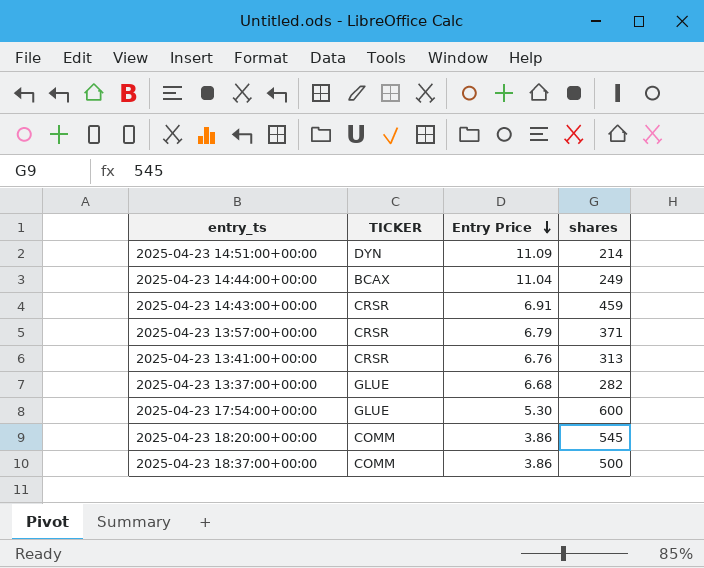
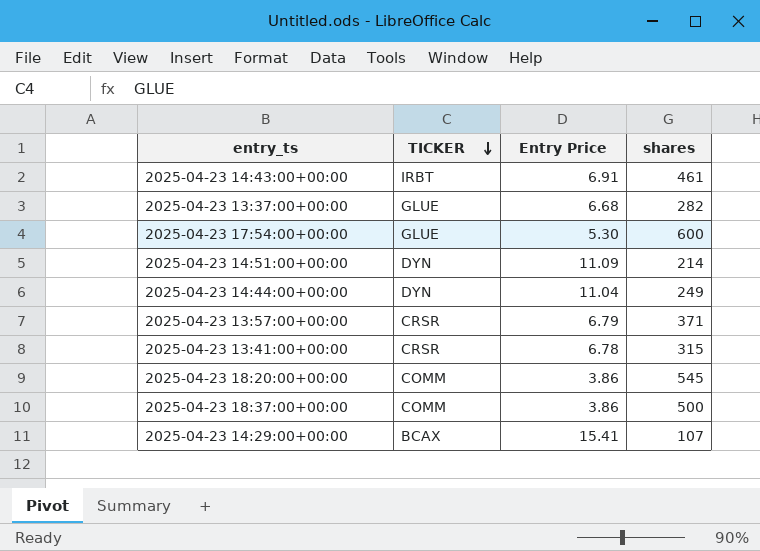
row order: Entry Price descending -> TICKER descending
2025-04-23 14:43:00+00:00 | TICKER: CRSR -> IRBT
2025-04-23 14:43:00+00:00 | shares: 459 -> 461
2025-04-23 14:44:00+00:00 | TICKER: BCAX -> DYN
2025-04-23 13:41:00+00:00 | Entry Price: 6.76 -> 6.78
2025-04-23 13:41:00+00:00 | shares: 313 -> 315
row 2025-04-23 14:29:00+00:00: none -> BCAX | 15.41 | 107

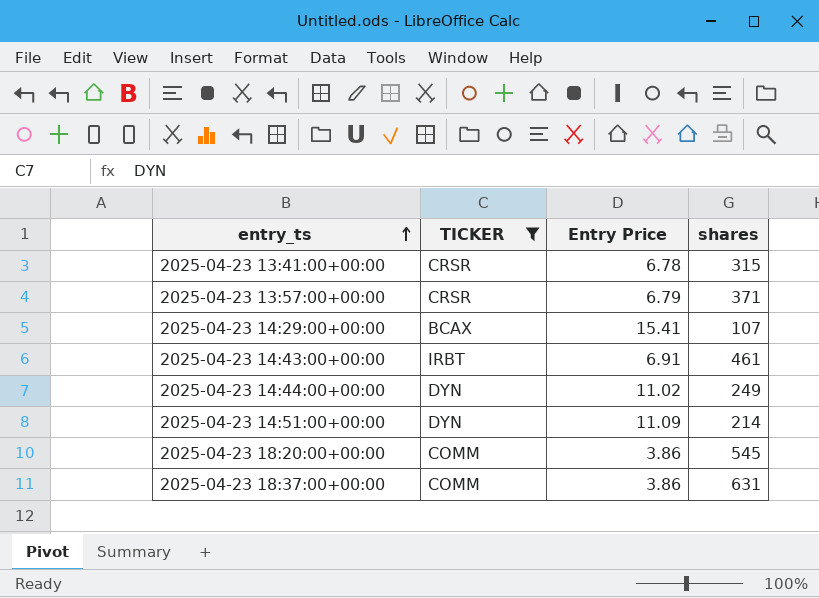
filter: none -> TICKER != GLUE
row order: TICKER descending -> entry_ts ascending
2025-04-23 14:44:00+00:00 | Entry Price: 11.04 -> 11.02
2025-04-23 18:37:00+00:00 | shares: 500 -> 631

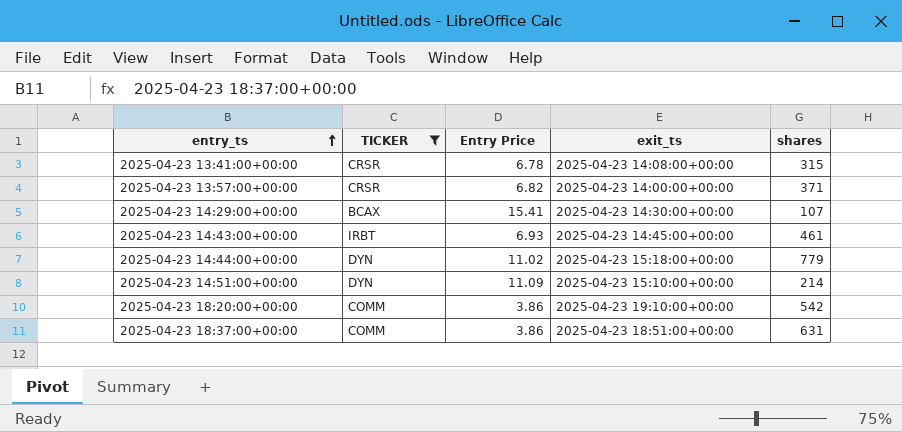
column exit_ts | position: none -> 4
2025-04-23 13:57:00+00:00 | Entry Price: 6.79 -> 6.82
2025-04-23 14:43:00+00:00 | Entry Price: 6.91 -> 6.93
2025-04-23 14:44:00+00:00 | shares: 249 -> 779
2025-04-23 18:20:00+00:00 | shares: 545 -> 542

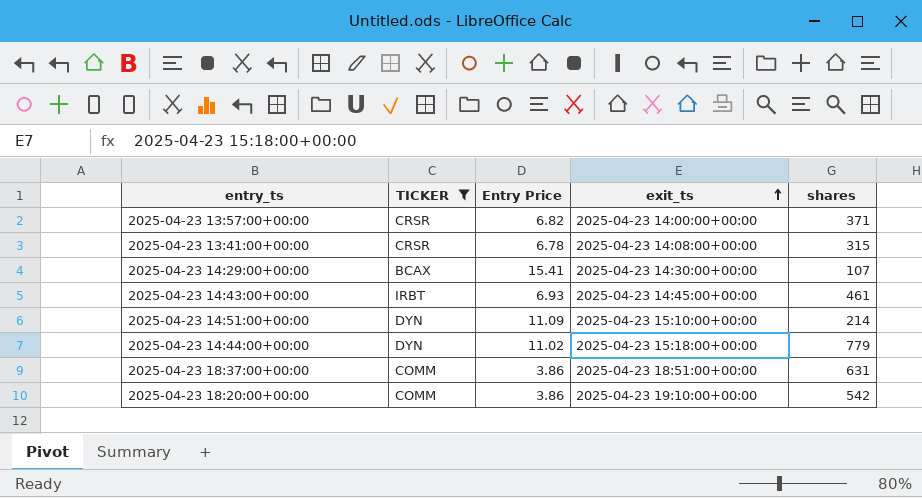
row order: entry_ts ascending -> exit_ts ascending

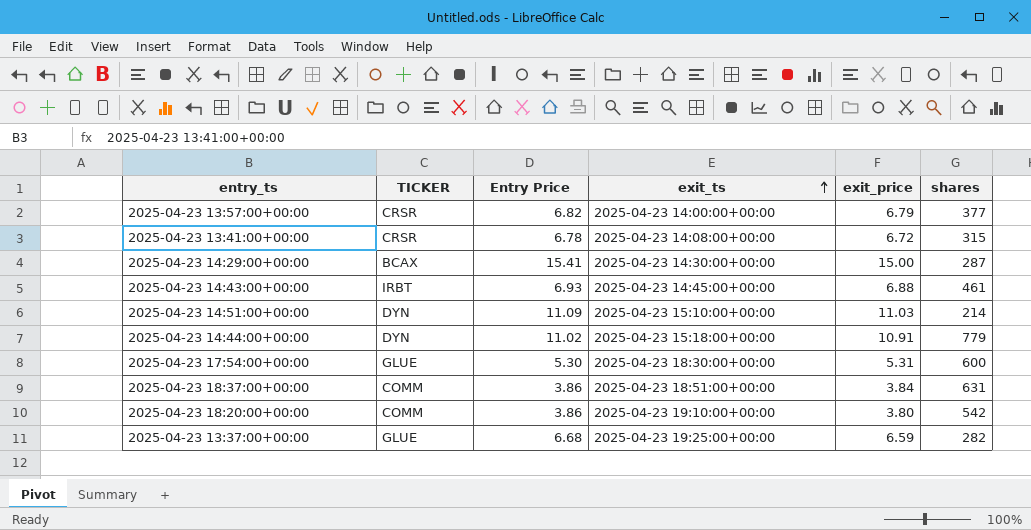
filter: TICKER != GLUE -> none
column exit_price | position: none -> 5
2025-04-23 13:57:00+00:00 | shares: 371 -> 377
2025-04-23 14:29:00+00:00 | shares: 107 -> 287

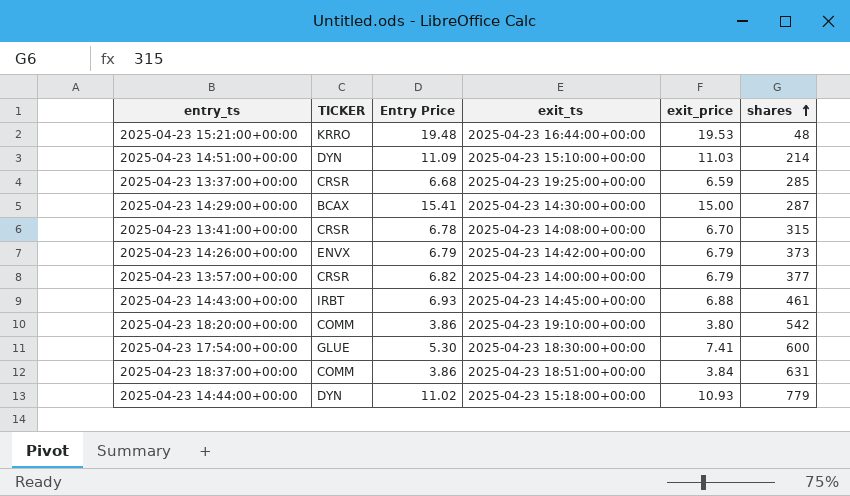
row order: exit_ts ascending -> shares ascending
row 2025-04-23 15:21:00+00:00: none -> KRRO | 19.48 | 2025-04-23 16:44:00+00:00 | 19.53 | 48
2025-04-23 13:37:00+00:00 | TICKER: GLUE -> CRSR
2025-04-23 13:37:00+00:00 | shares: 282 -> 285
2025-04-23 13:41:00+00:00 | exit_price: 6.72 -> 6.70
row 2025-04-23 14:26:00+00:00: none -> ENVX | 6.79 | 2025-04-23 14:42:00+00:00 | 6.79 | 373
2025-04-23 17:54:00+00:00 | exit_price: 5.31 -> 7.41
2025-04-23 14:44:00+00:00 | exit_price: 10.91 -> 10.93

